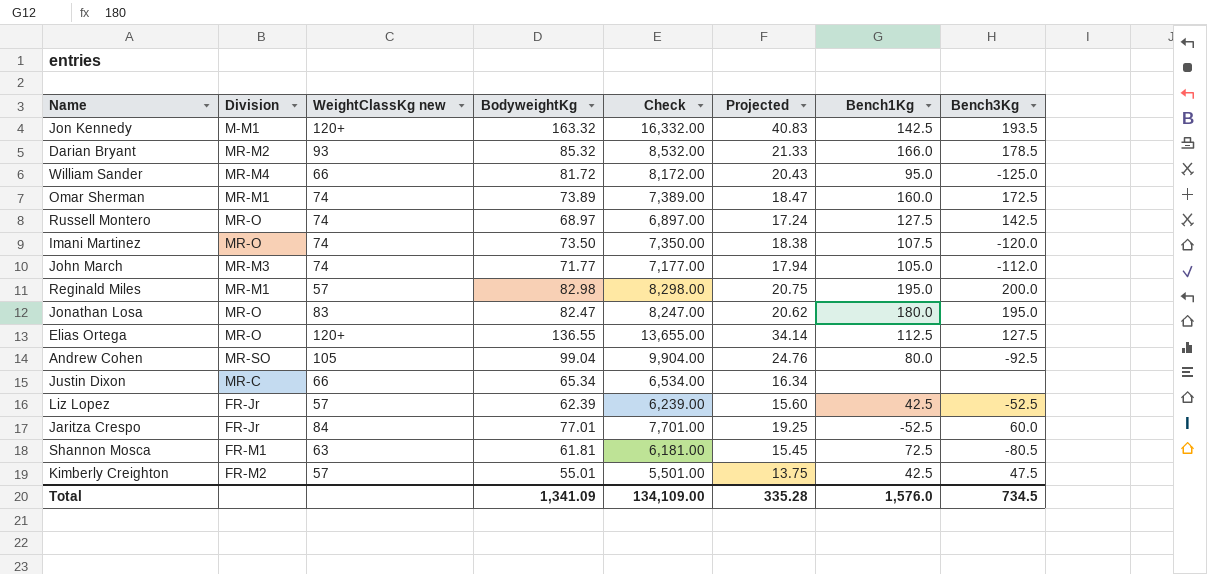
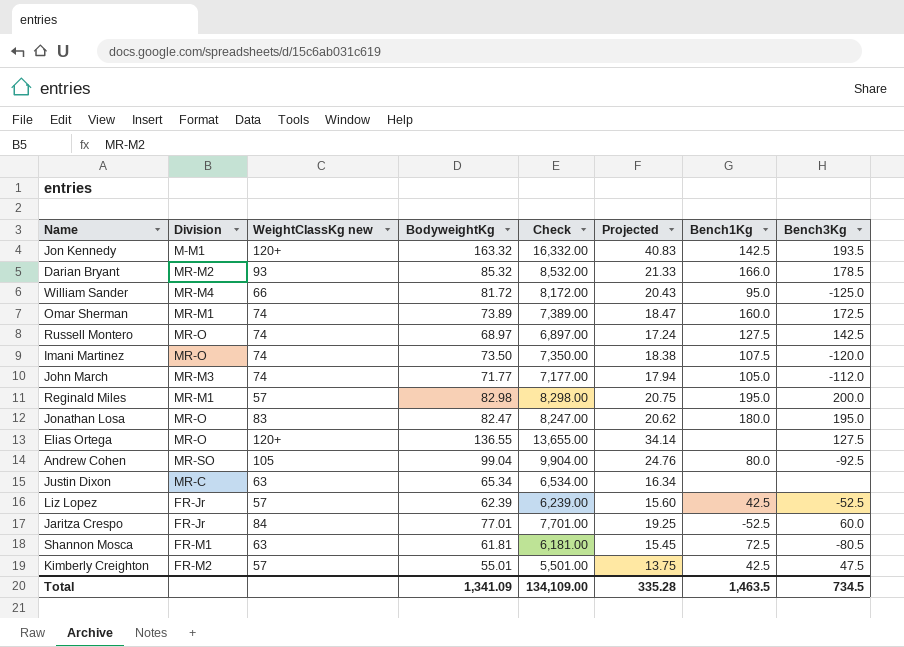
Elias Ortega | Bench1Kg: 112.5 -> none
Justin Dixon | WeightClassKg new: 66 -> 63
Total | Bench1Kg: 1,576.0 -> 1,463.5

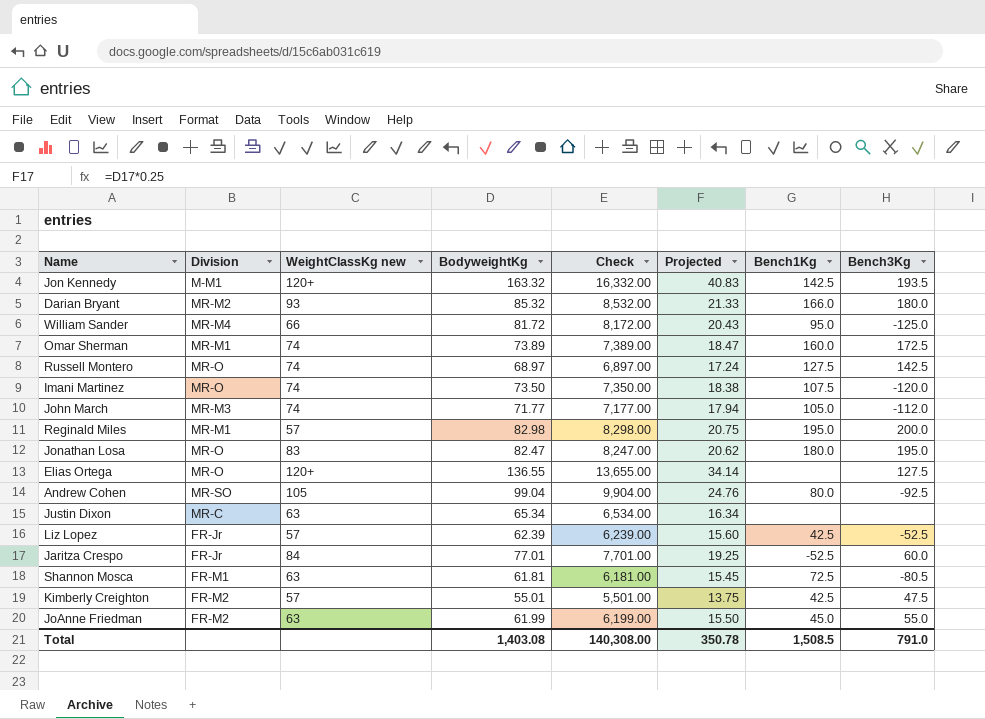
Darian Bryant | Bench3Kg: 178.5 -> 180.0
row JoAnne Friedman: none -> FR-M2 | 63 | 61.99 | 6,199.00 | 15.50 | 45.0 | 55.0
Total | BodyweightKg: 1,341.09 -> 1,403.08
Total | Check: 134,109.00 -> 140,308.00
Total | Projected: 335.28 -> 350.78
Total | Bench1Kg: 1,463.5 -> 1,508.5
Total | Bench3Kg: 734.5 -> 791.0

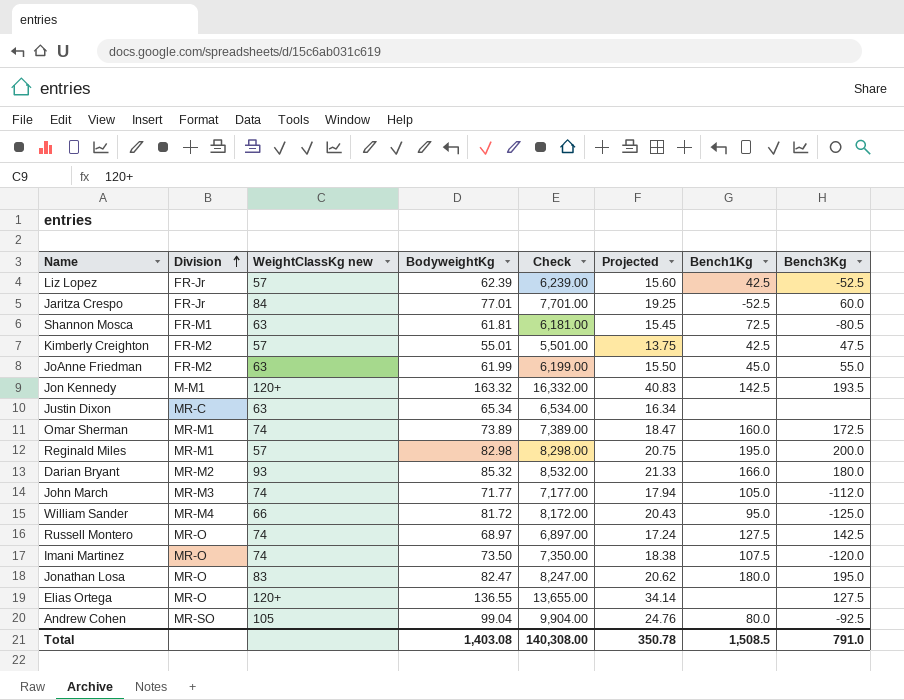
row order: none -> Division ascending

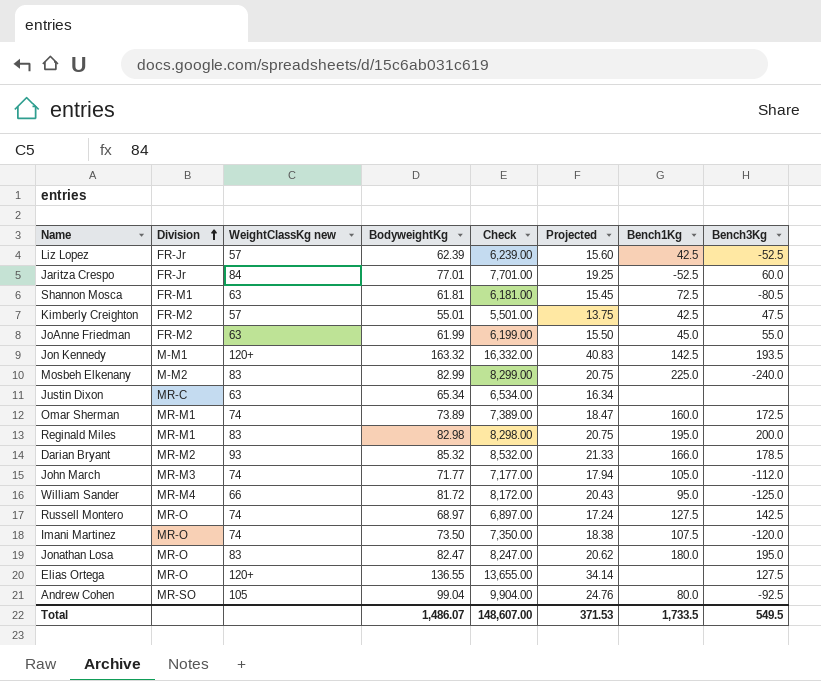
row Mosbeh Elkenany: none -> M-M2 | 83 | 82.99 | 8,299.00 | 20.75 | 225.0 | -240.0
Reginald Miles | WeightClassKg new: 57 -> 83
Darian Bryant | Bench3Kg: 180.0 -> 178.5
Total | BodyweightKg: 1,403.08 -> 1,486.07
Total | Check: 140,308.00 -> 148,607.00
Total | Projected: 350.78 -> 371.53
Total | Bench1Kg: 1,508.5 -> 1,733.5
Total | Bench3Kg: 791.0 -> 549.5

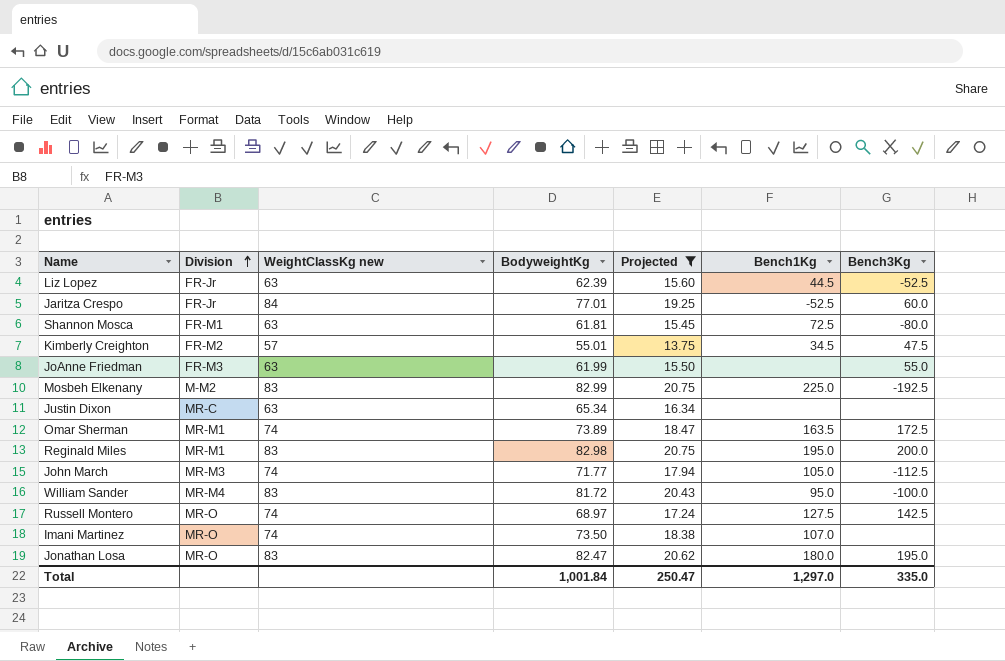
filter: none -> Projected <= 20.75
column Check | formula: [BodyweightKg] * 100 -> none
Liz Lopez | WeightClassKg new: 57 -> 63
Liz Lopez | Bench1Kg: 42.5 -> 44.5
Shannon Mosca | Bench3Kg: -80.5 -> -80.0
Kimberly Creighton | Bench1Kg: 42.5 -> 34.5
JoAnne Friedman | Division: FR-M2 -> FR-M3
JoAnne Friedman | Bench1Kg: 45.0 -> none
Mosbeh Elkenany | Bench3Kg: -240.0 -> -192.5
Omar Sherman | Bench1Kg: 160.0 -> 163.5
John March | Bench3Kg: -112.0 -> -112.5
William Sander | WeightClassKg new: 66 -> 83
William Sander | Bench3Kg: -125.0 -> -100.0
Imani Martinez | Bench1Kg: 107.5 -> 107.0
Imani Martinez | Bench3Kg: -120.0 -> none
Total | BodyweightKg: 1,486.07 -> 1,001.84
Total | Projected: 371.53 -> 250.47
Total | Bench1Kg: 1,733.5 -> 1,297.0
Total | Bench3Kg: 549.5 -> 335.0

